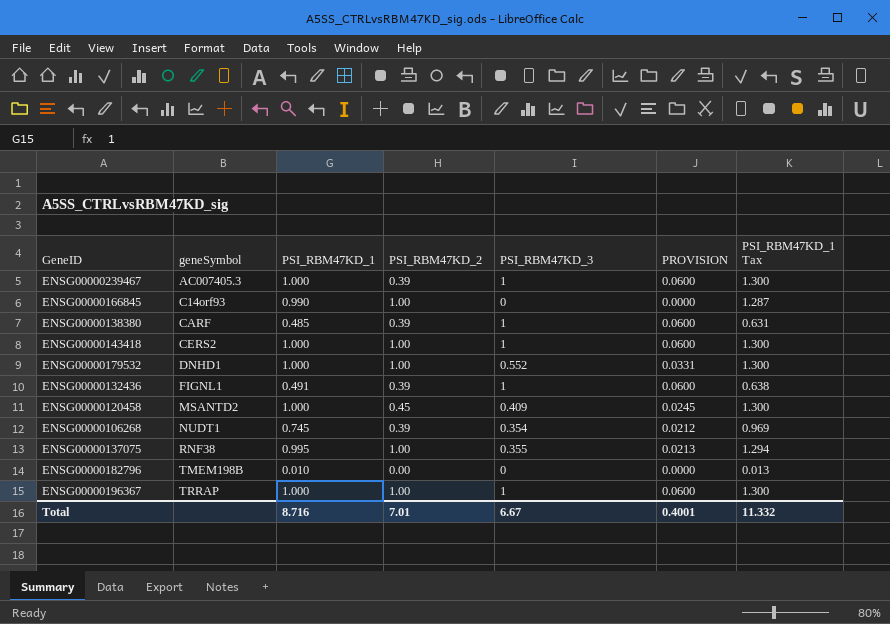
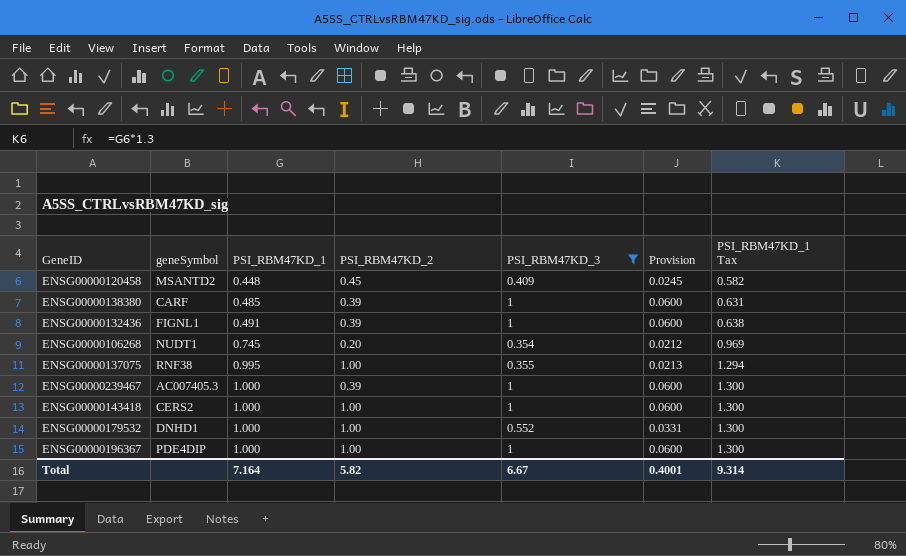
filter: none -> PSI_RBM47KD_3 != 0
row order: geneSymbol ascending -> PSI_RBM47KD_1 ascending
column name: PROVISION -> Provision
ENSG00000120458 | PSI_RBM47KD_1: 1.000 -> 0.448
ENSG00000120458 | PSI_RBM47KD_1 Tax: 1.300 -> 0.582
ENSG00000106268 | PSI_RBM47KD_2: 0.39 -> 0.20
ENSG00000196367 | geneSymbol: TRRAP -> PDE4DIP
Total | PSI_RBM47KD_1: 8.716 -> 7.164
Total | PSI_RBM47KD_2: 7.01 -> 5.82
Total | PSI_RBM47KD_1 Tax: 11.332 -> 9.314

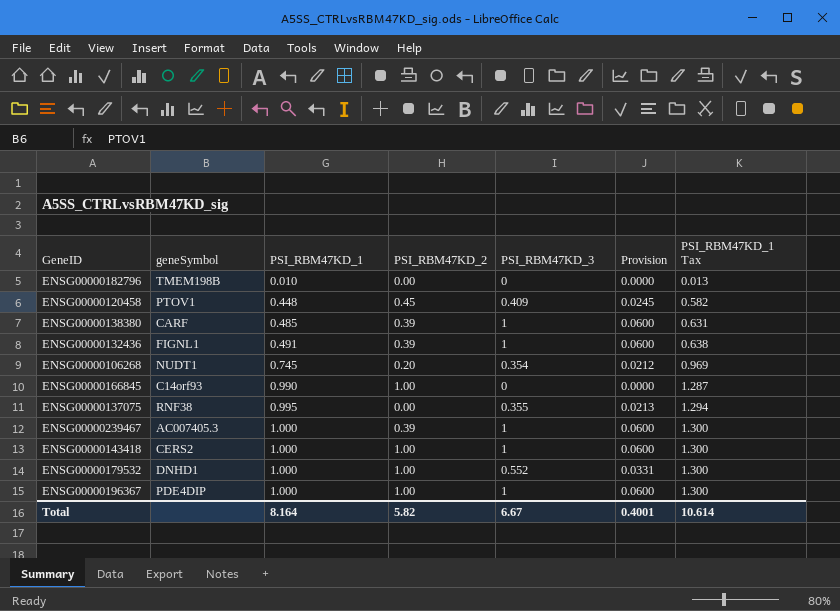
filter: PSI_RBM47KD_3 != 0 -> none
ENSG00000120458 | geneSymbol: MSANTD2 -> PTOV1
ENSG00000137075 | PSI_RBM47KD_2: 1.00 -> 0.00
Total | PSI_RBM47KD_1: 7.164 -> 8.164
Total | PSI_RBM47KD_1 Tax: 9.314 -> 10.614

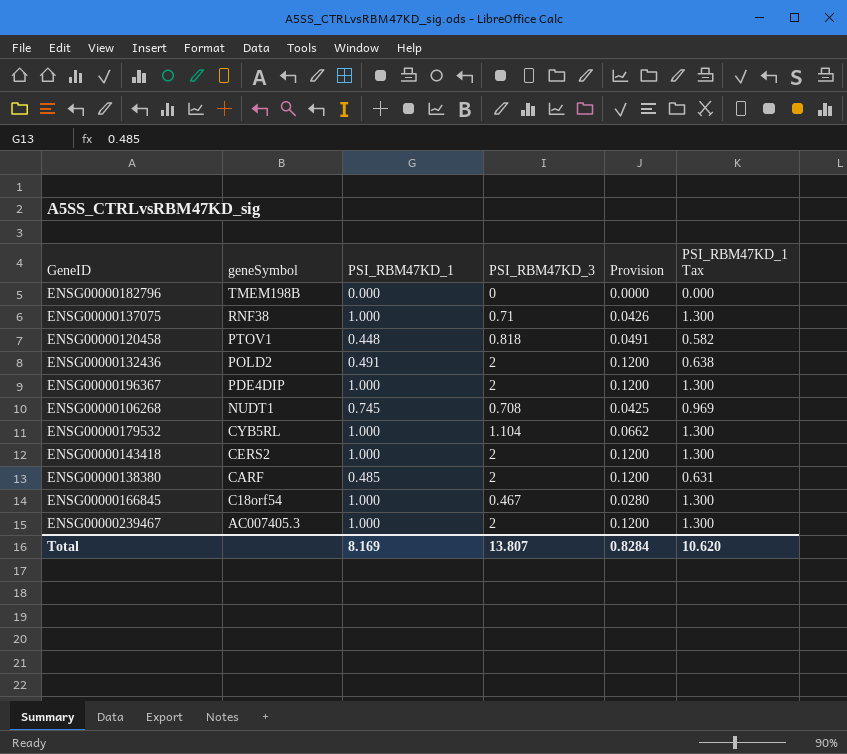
row order: PSI_RBM47KD_1 ascending -> geneSymbol descending
column PSI_RBM47KD_2 | position: 4 -> none
ENSG00000182796 | PSI_RBM47KD_1: 0.010 -> 0.000
ENSG00000182796 | PSI_RBM47KD_1 Tax: 0.013 -> 0.000
ENSG00000137075 | PSI_RBM47KD_1: 0.995 -> 1.000
ENSG00000137075 | PSI_RBM47KD_3: 0.355 -> 0.71
ENSG00000137075 | Provision: 0.0213 -> 0.0426
ENSG00000137075 | PSI_RBM47KD_1 Tax: 1.294 -> 1.300
ENSG00000120458 | PSI_RBM47KD_3: 0.409 -> 0.818
ENSG00000120458 | Provision: 0.0245 -> 0.0491
ENSG00000132436 | geneSymbol: FIGNL1 -> POLD2
ENSG00000132436 | PSI_RBM47KD_3: 1 -> 2
ENSG00000132436 | Provision: 0.0600 -> 0.1200
ENSG00000196367 | PSI_RBM47KD_3: 1 -> 2
ENSG00000196367 | Provision: 0.0600 -> 0.1200
ENSG00000106268 | PSI_RBM47KD_3: 0.354 -> 0.708
ENSG00000106268 | Provision: 0.0212 -> 0.0425
ENSG00000179532 | geneSymbol: DNHD1 -> CYB5RL
ENSG00000179532 | PSI_RBM47KD_3: 0.552 -> 1.104
ENSG00000179532 | Provision: 0.0331 -> 0.0662
ENSG00000143418 | PSI_RBM47KD_3: 1 -> 2
ENSG00000143418 | Provision: 0.0600 -> 0.1200
ENSG00000138380 | PSI_RBM47KD_3: 1 -> 2
ENSG00000138380 | Provision: 0.0600 -> 0.1200
ENSG00000166845 | geneSymbol: C14orf93 -> C18orf54
ENSG00000166845 | PSI_RBM47KD_1: 0.990 -> 1.000
ENSG00000166845 | PSI_RBM47KD_3: 0 -> 0.467
ENSG00000166845 | Provision: 0.0000 -> 0.0280
ENSG00000166845 | PSI_RBM47KD_1 Tax: 1.287 -> 1.300
ENSG00000239467 | PSI_RBM47KD_3: 1 -> 2
ENSG00000239467 | Provision: 0.0600 -> 0.1200
Total | PSI_RBM47KD_1: 8.164 -> 8.169
Total | PSI_RBM47KD_3: 6.67 -> 13.807
Total | Provision: 0.4001 -> 0.8284
Total | PSI_RBM47KD_1 Tax: 10.614 -> 10.620

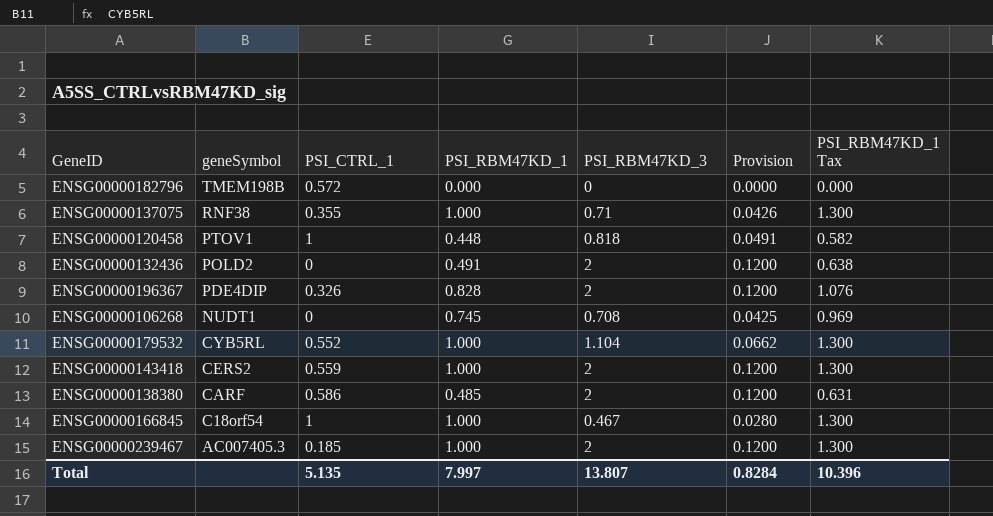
column PSI_CTRL_1 | position: none -> 3
ENSG00000196367 | PSI_RBM47KD_1: 1.000 -> 0.828
ENSG00000196367 | PSI_RBM47KD_1 Tax: 1.300 -> 1.076
Total | PSI_RBM47KD_1: 8.169 -> 7.997
Total | PSI_RBM47KD_1 Tax: 10.620 -> 10.396

